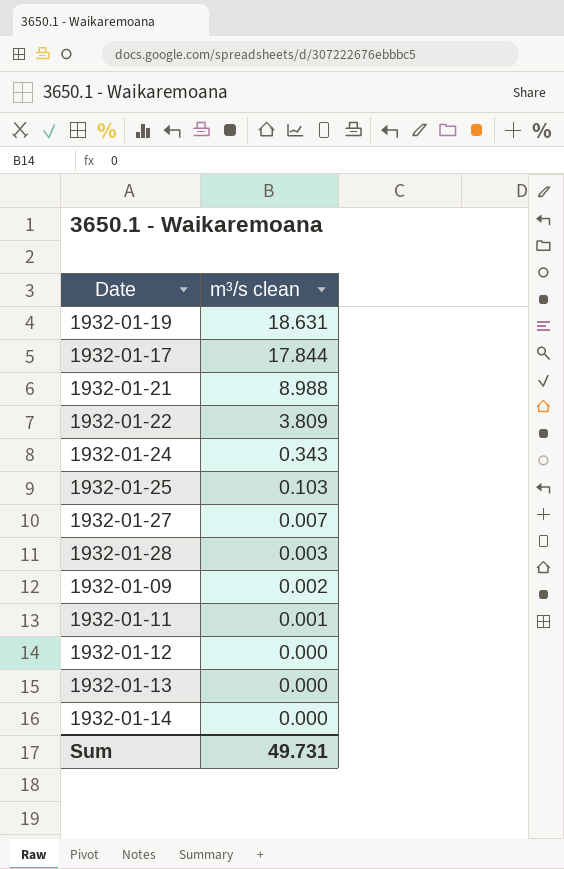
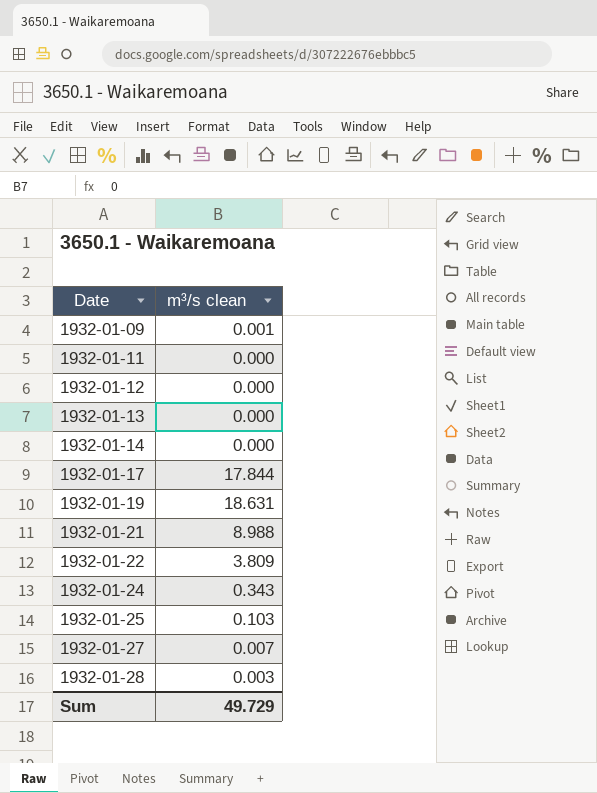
row order: m³/s clean descending -> Date ascending
1932-01-09 | m³/s clean: 0.002 -> 0.001
1932-01-11 | m³/s clean: 0.001 -> 0.000
Sum | m³/s clean: 49.731 -> 49.729

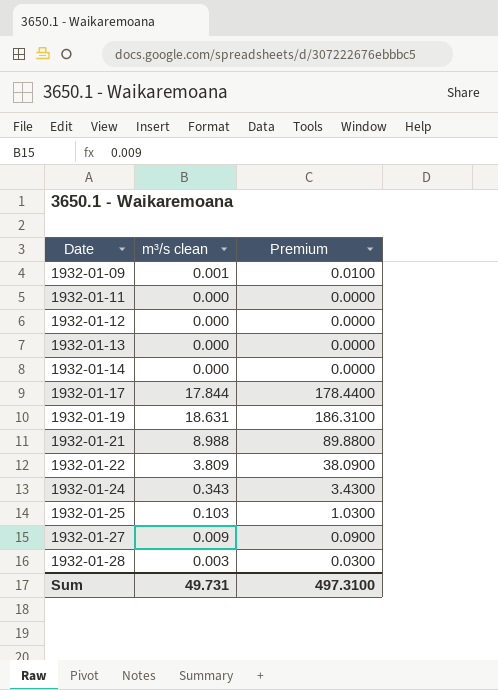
column Premium | formula: none -> [m³/s clean] * 10
1932-01-27 | m³/s clean: 0.007 -> 0.009
Sum | m³/s clean: 49.729 -> 49.731

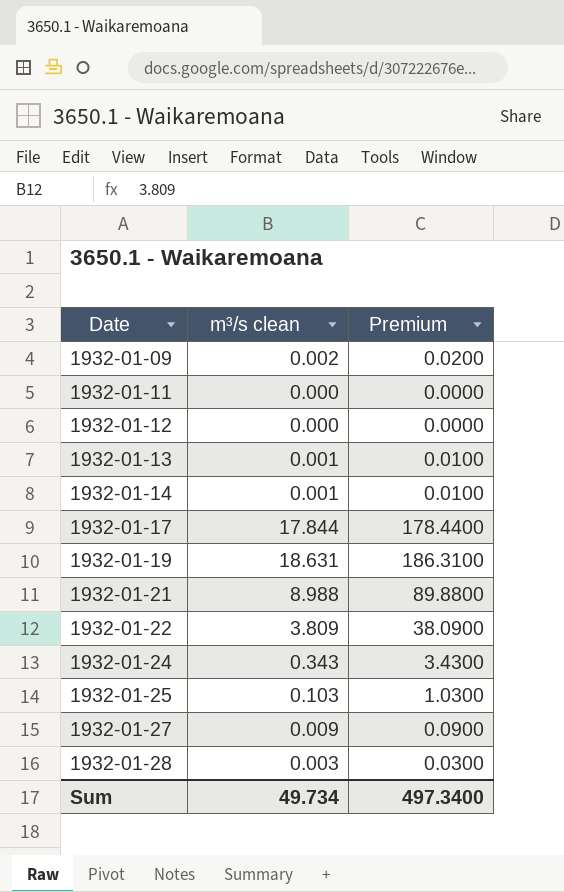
1932-01-09 | m³/s clean: 0.001 -> 0.002
1932-01-09 | Premium: 0.0100 -> 0.0200
1932-01-13 | m³/s clean: 0.000 -> 0.001
1932-01-13 | Premium: 0.0000 -> 0.0100
1932-01-14 | m³/s clean: 0.000 -> 0.001
1932-01-14 | Premium: 0.0000 -> 0.0100
Sum | m³/s clean: 49.731 -> 49.734
Sum | Premium: 497.3100 -> 497.3400

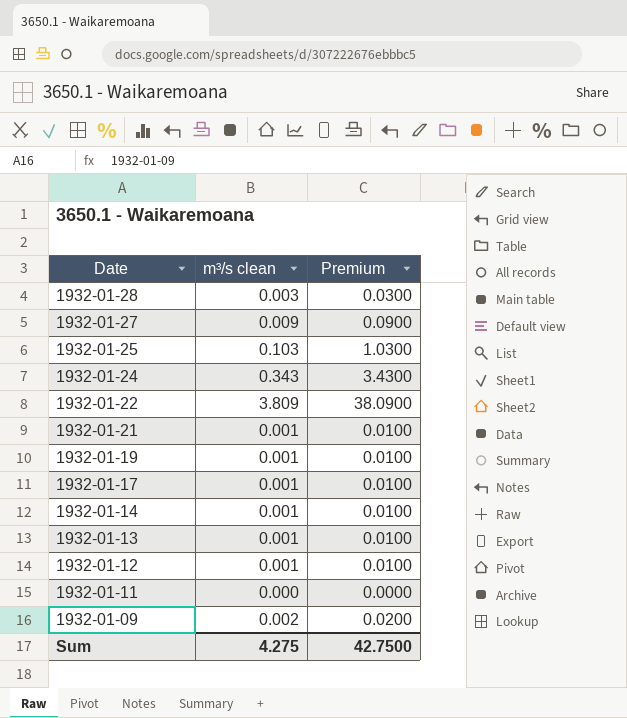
row order: Date ascending -> Date descending
1932-01-21 | m³/s clean: 8.988 -> 0.001
1932-01-21 | Premium: 89.8800 -> 0.0100
1932-01-19 | m³/s clean: 18.631 -> 0.001
1932-01-19 | Premium: 186.3100 -> 0.0100
1932-01-17 | m³/s clean: 17.844 -> 0.001
1932-01-17 | Premium: 178.4400 -> 0.0100
1932-01-12 | m³/s clean: 0.000 -> 0.001
1932-01-12 | Premium: 0.0000 -> 0.0100
Sum | m³/s clean: 49.734 -> 4.275
Sum | Premium: 497.3400 -> 42.7500

